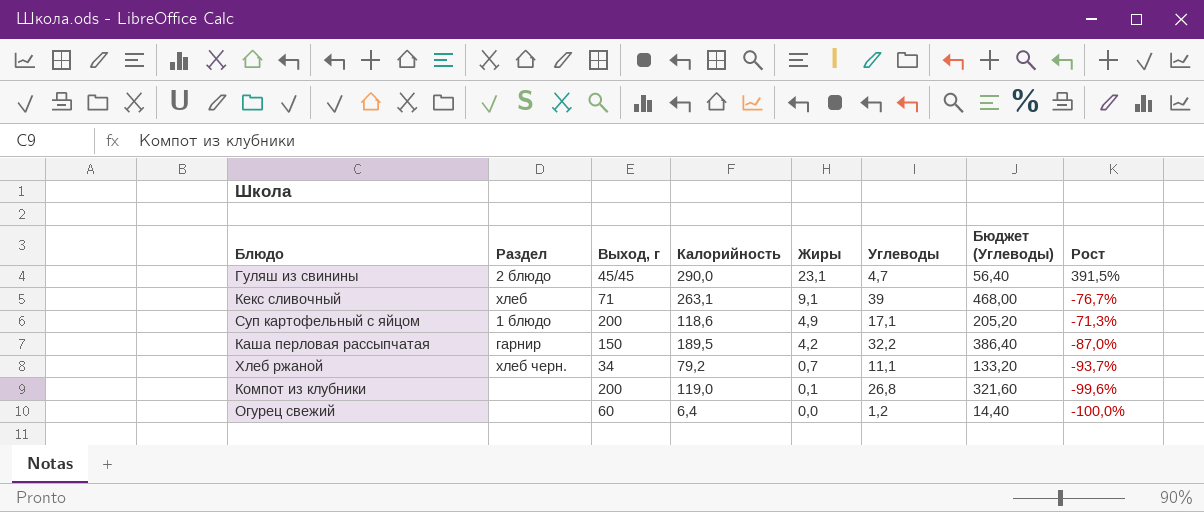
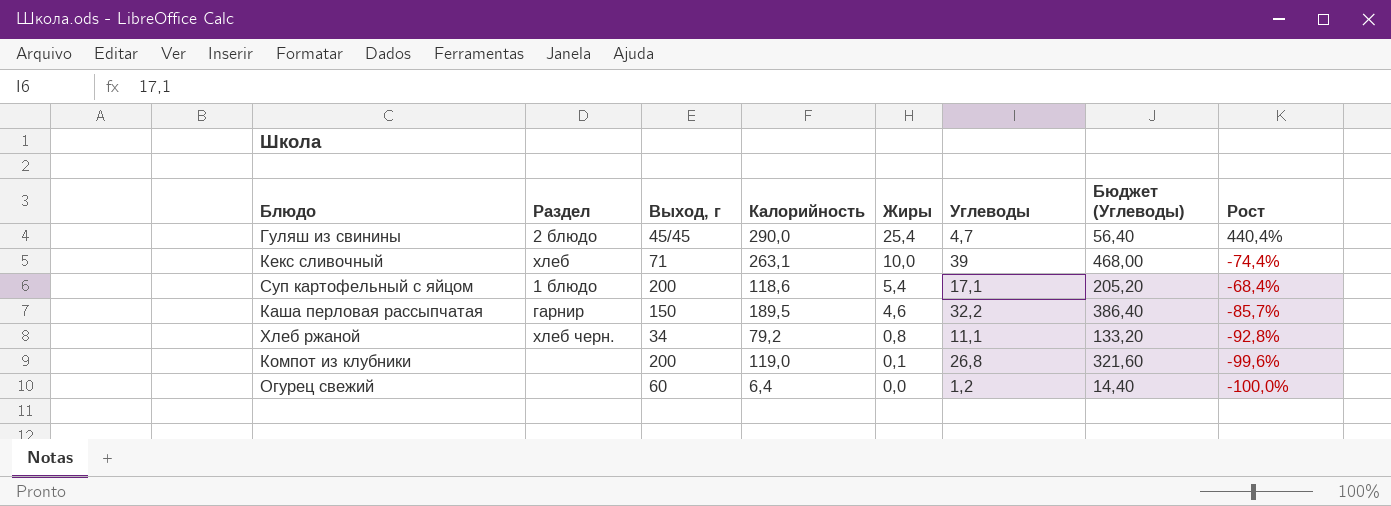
Гуляш из свинины | Жиры: 23,1 -> 25,4
Гуляш из свинины | Рост: 391,5% -> 440,4%
Кекс сливочный | Жиры: 9,1 -> 10,0
Кекс сливочный | Рост: -76,7% -> -74,4%
Суп картофельный с яйцом | Жиры: 4,9 -> 5,4
Суп картофельный с яйцом | Рост: -71,3% -> -68,4%
Каша перловая рассыпчатая | Жиры: 4,2 -> 4,6
Каша перловая рассыпчатая | Рост: -87,0% -> -85,7%
Хлеб ржаной | Жиры: 0,7 -> 0,8
Хлеб ржаной | Рост: -93,7% -> -92,8%

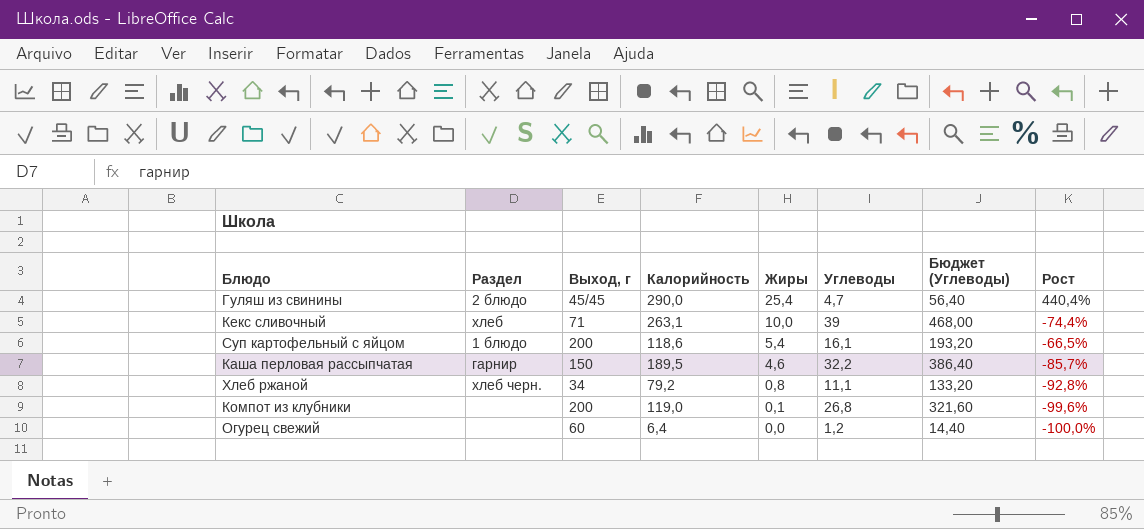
Суп картофельный с яйцом | Углеводы: 17,1 -> 16,1
Суп картофельный с яйцом | Бюджет (Углеводы): 205,20 -> 193,20
Суп картофельный с яйцом | Рост: -68,4% -> -66,5%

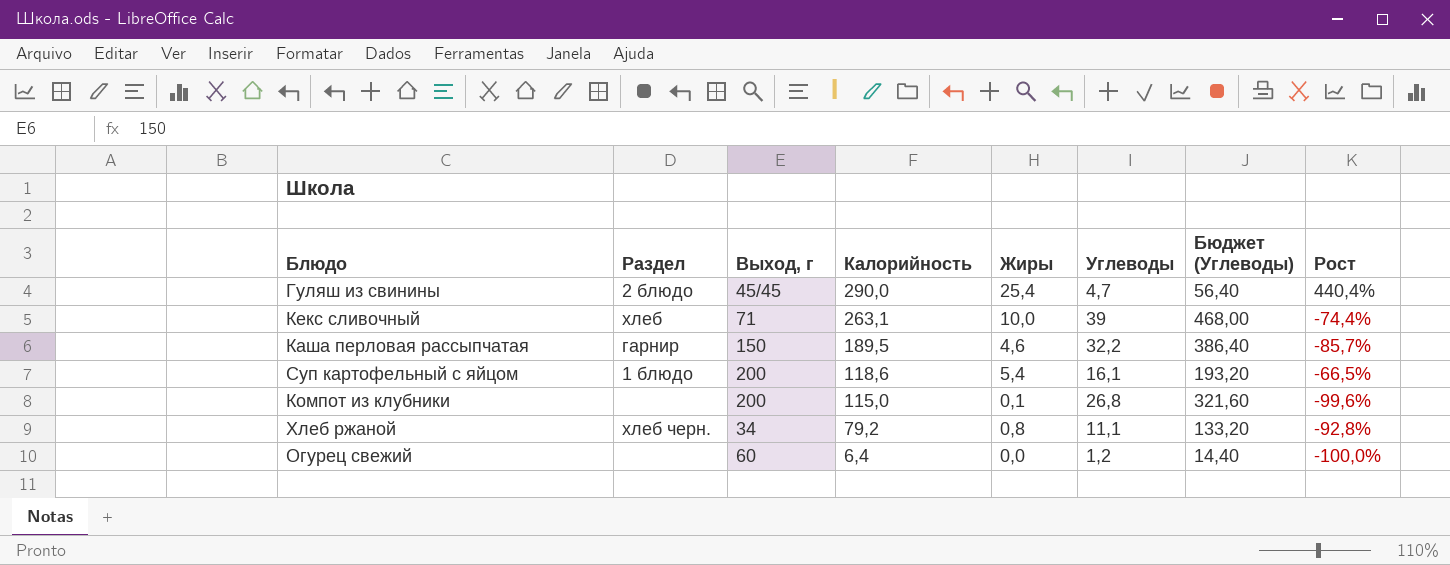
row order: Жиры descending -> Калорийность descending
Компот из клубники | Калорийность: 119,0 -> 115,0

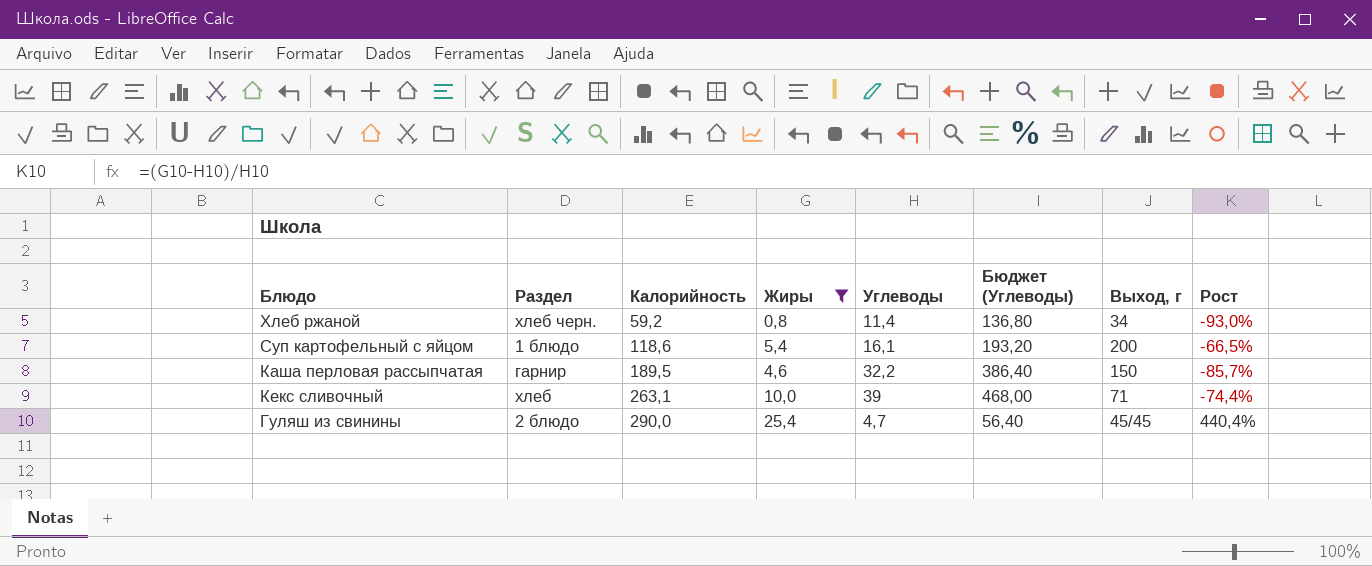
filter: none -> Жиры >= 0,8
row order: Калорийность descending -> Калорийность ascending
column Выход, г | position: 3 -> 7
Хлеб ржаной | Калорийность: 79,2 -> 59,2
Хлеб ржаной | Углеводы: 11,1 -> 11,4
Хлеб ржаной | Бюджет (Углеводы): 133,20 -> 136,80
Хлеб ржаной | Рост: -92,8% -> -93,0%

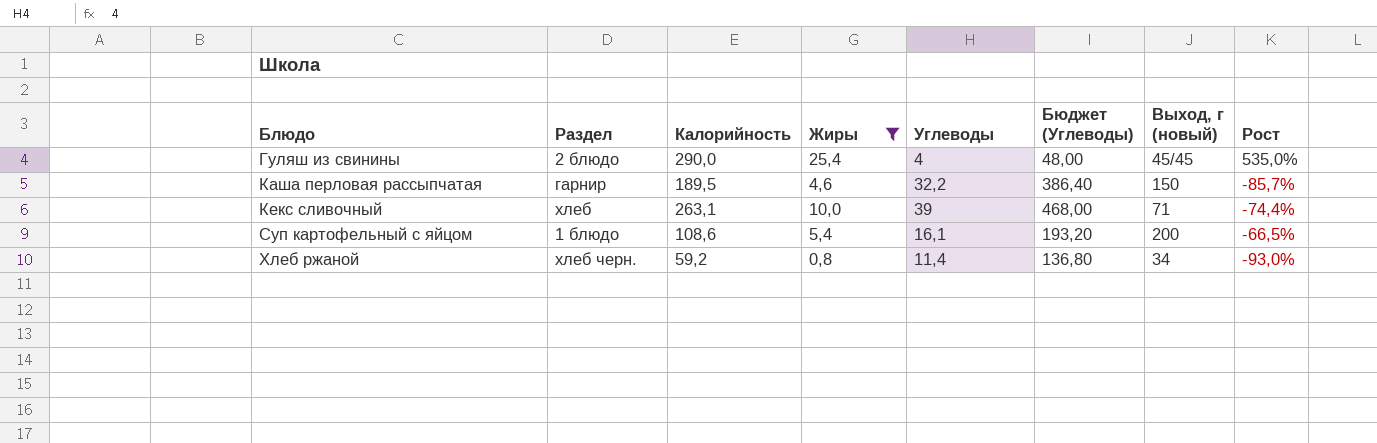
row order: Калорийность ascending -> Блюдо ascending
column name: Выход, г -> Выход, г (новый)
Гуляш из свинины | Углеводы: 4,7 -> 4
Гуляш из свинины | Бюджет (Углеводы): 56,40 -> 48,00
Гуляш из свинины | Рост: 440,4% -> 535,0%
Суп картофельный с яйцом | Калорийность: 118,6 -> 108,6

